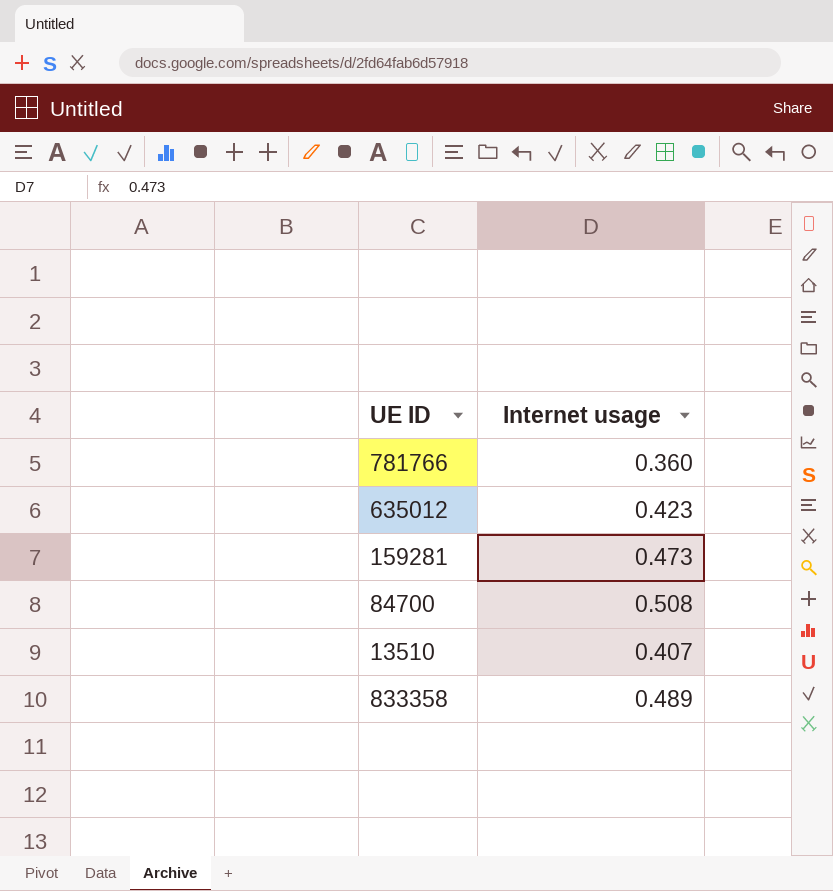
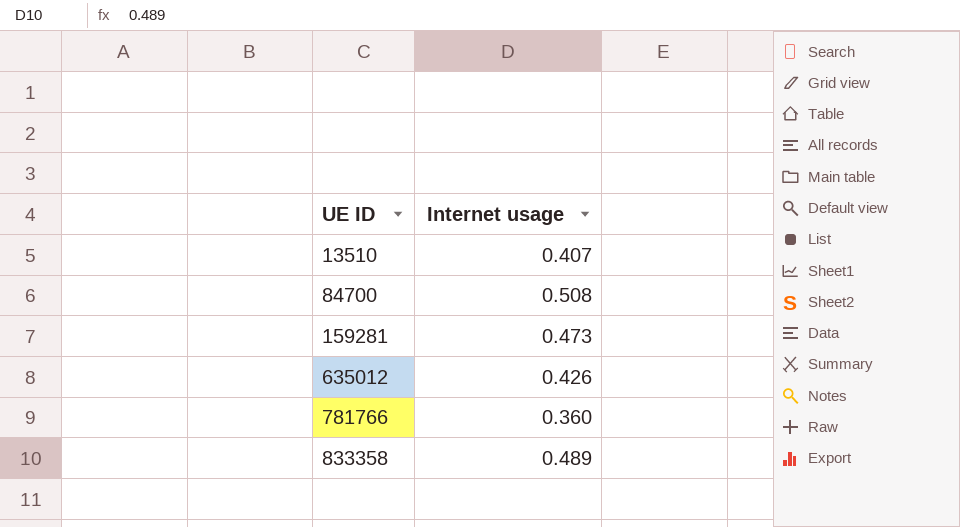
row order: none -> UE ID ascending
635012 | Internet usage: 0.423 -> 0.426

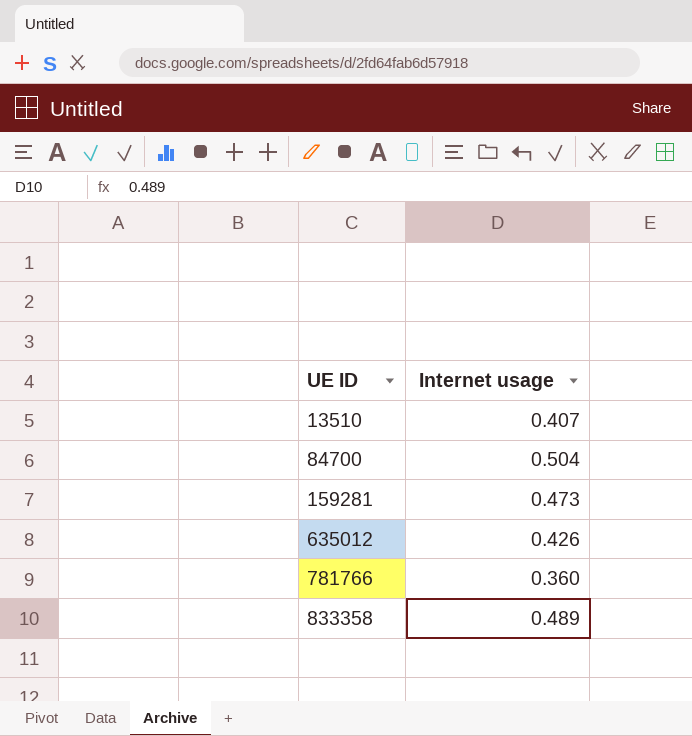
84700 | Internet usage: 0.508 -> 0.504

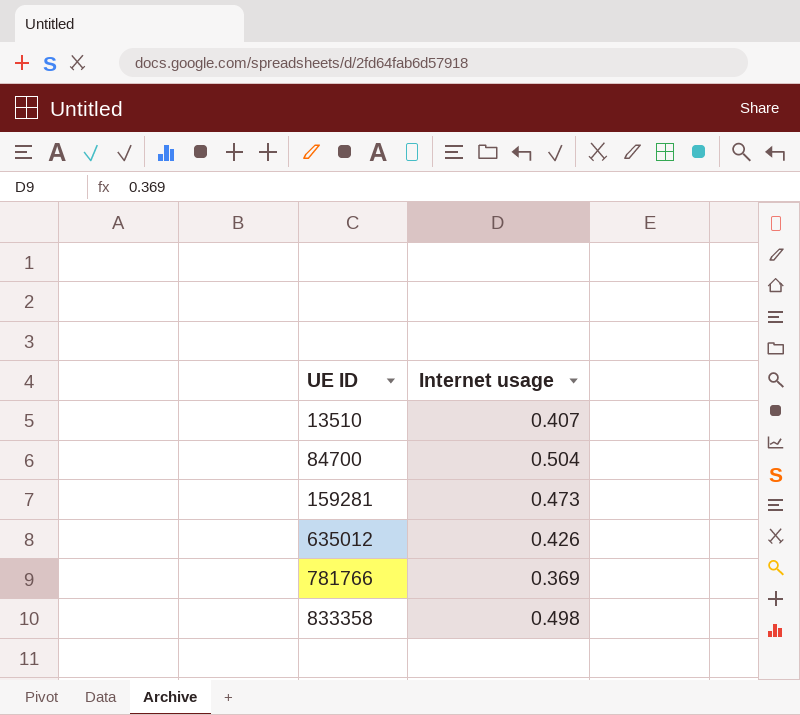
781766 | Internet usage: 0.360 -> 0.369
833358 | Internet usage: 0.489 -> 0.498

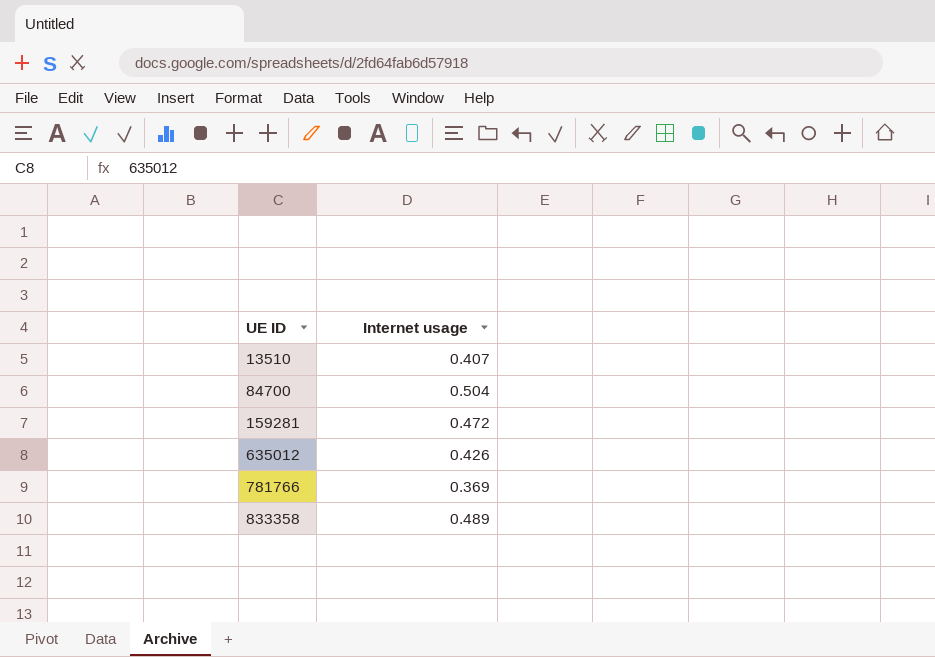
159281 | Internet usage: 0.473 -> 0.472
833358 | Internet usage: 0.498 -> 0.489

